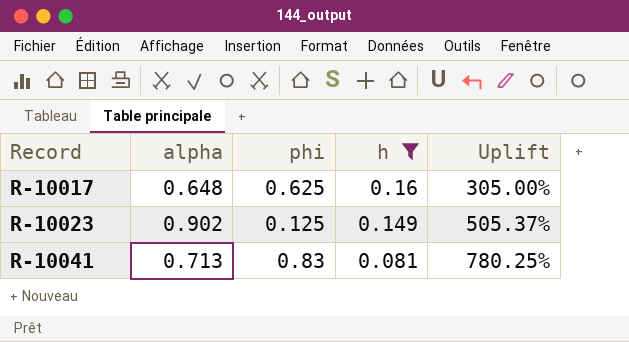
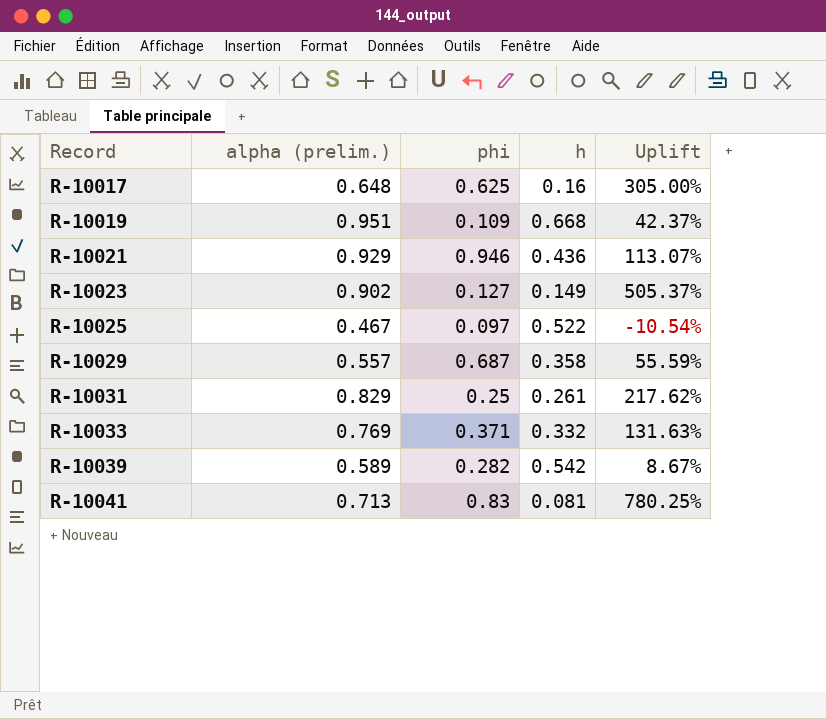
filter: h <= 0.16 -> none
column name: alpha -> alpha (prelim.)
R-10023 | phi: 0.125 -> 0.127

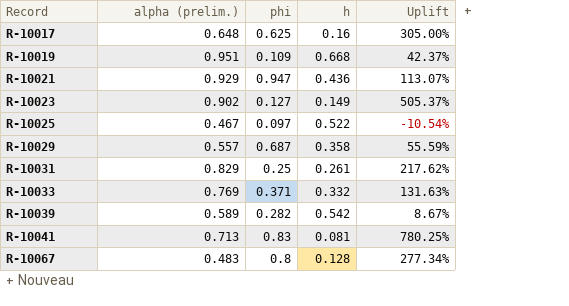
R-10021 | phi: 0.946 -> 0.947
row R-10067: none -> 0.483 | 0.8 | 0.128 | 277.34%

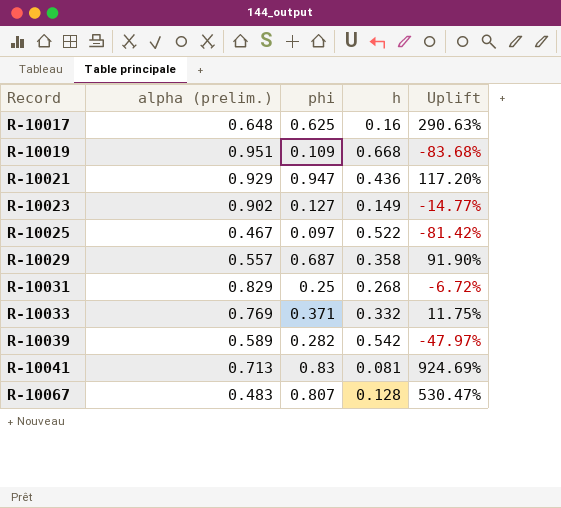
column Uplift | formula: ([alpha (prelim.)] - [h]) / [h] -> ([phi] - [h]) / [h]
R-10031 | h: 0.261 -> 0.268
R-10067 | phi: 0.8 -> 0.807

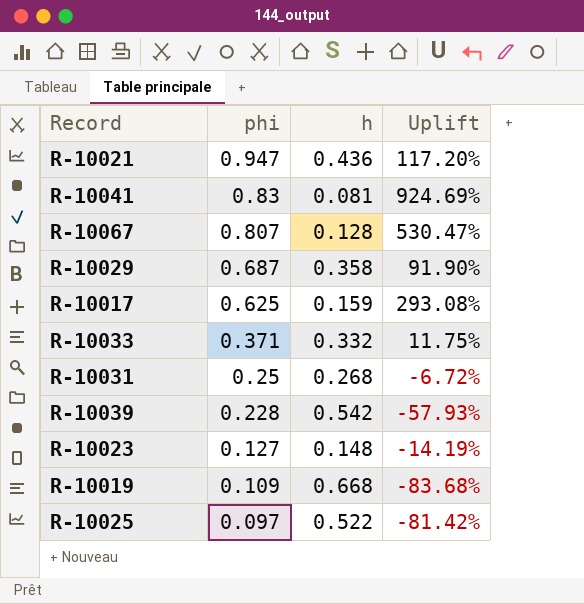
row order: Record ascending -> phi descending
column alpha (prelim.) | position: 2 -> none
R-10017 | h: 0.16 -> 0.159
R-10017 | Uplift: 290.63% -> 293.08%
R-10039 | phi: 0.282 -> 0.228
R-10039 | Uplift: -47.97% -> -57.93%
R-10023 | h: 0.149 -> 0.148
R-10023 | Uplift: -14.77% -> -14.19%

